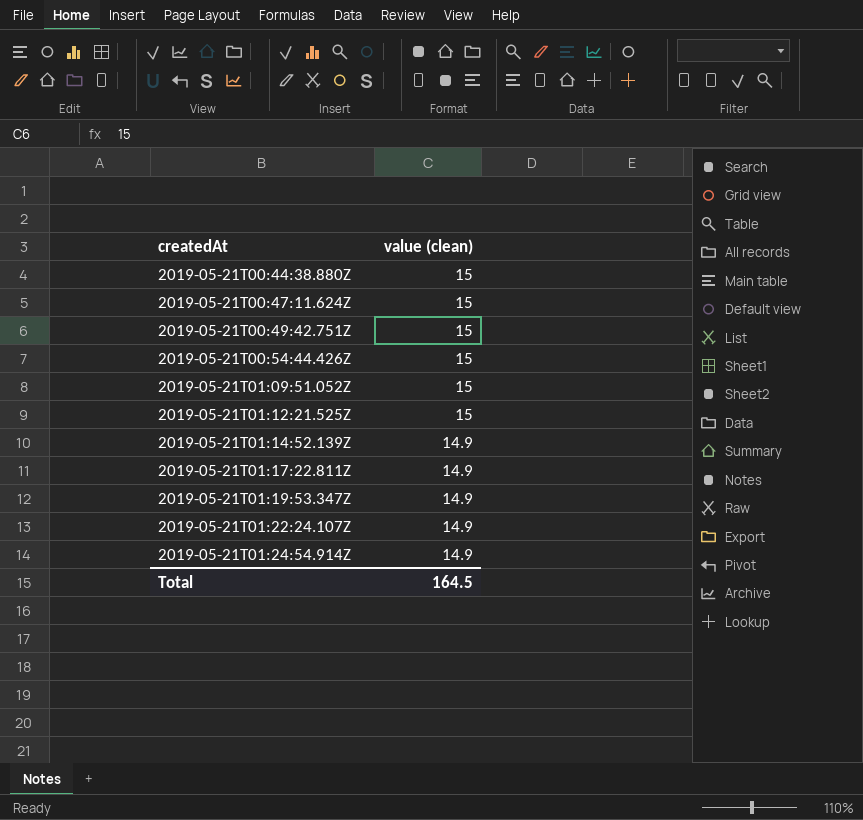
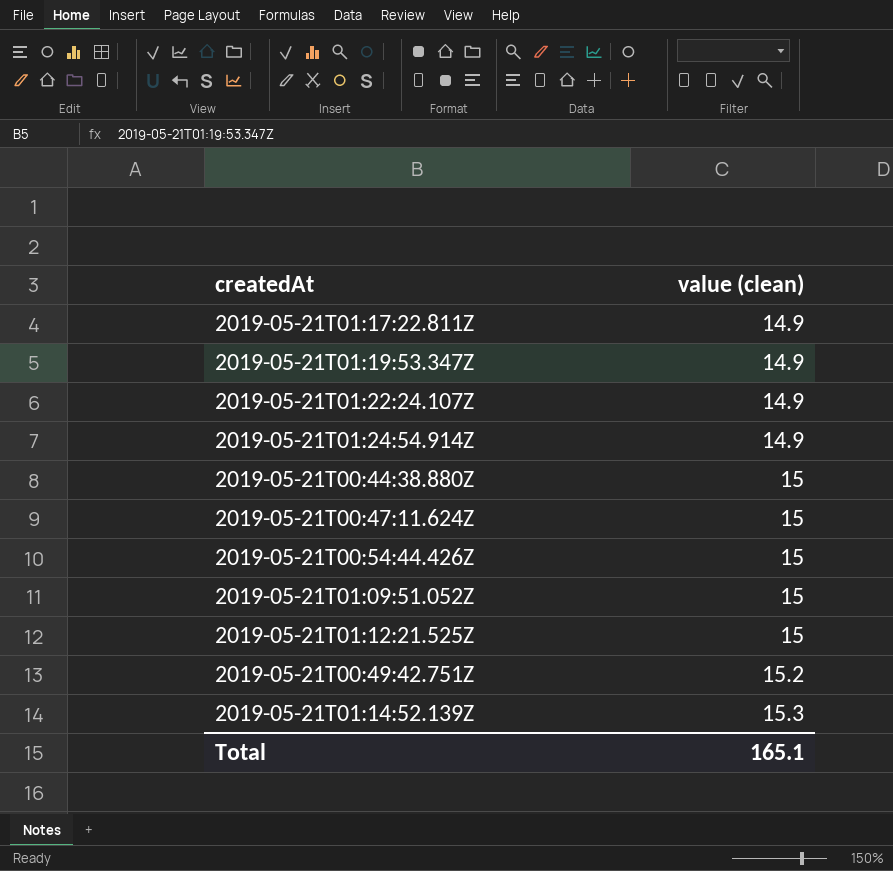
row order: createdAt ascending -> value (clean) ascending
2019-05-21T00:49:42.751Z | value (clean): 15 -> 15.2
2019-05-21T01:14:52.139Z | value (clean): 14.9 -> 15.3
Total | value (clean): 164.5 -> 165.1

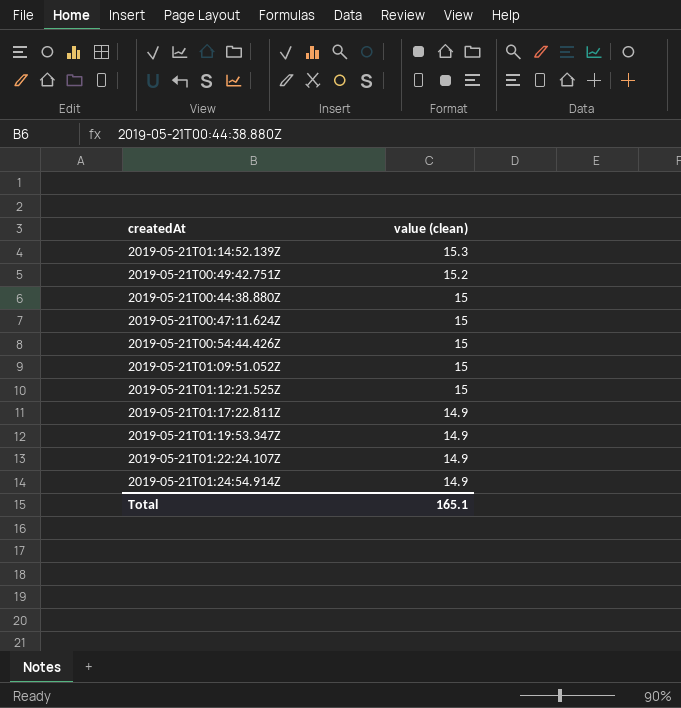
row order: value (clean) ascending -> value (clean) descending

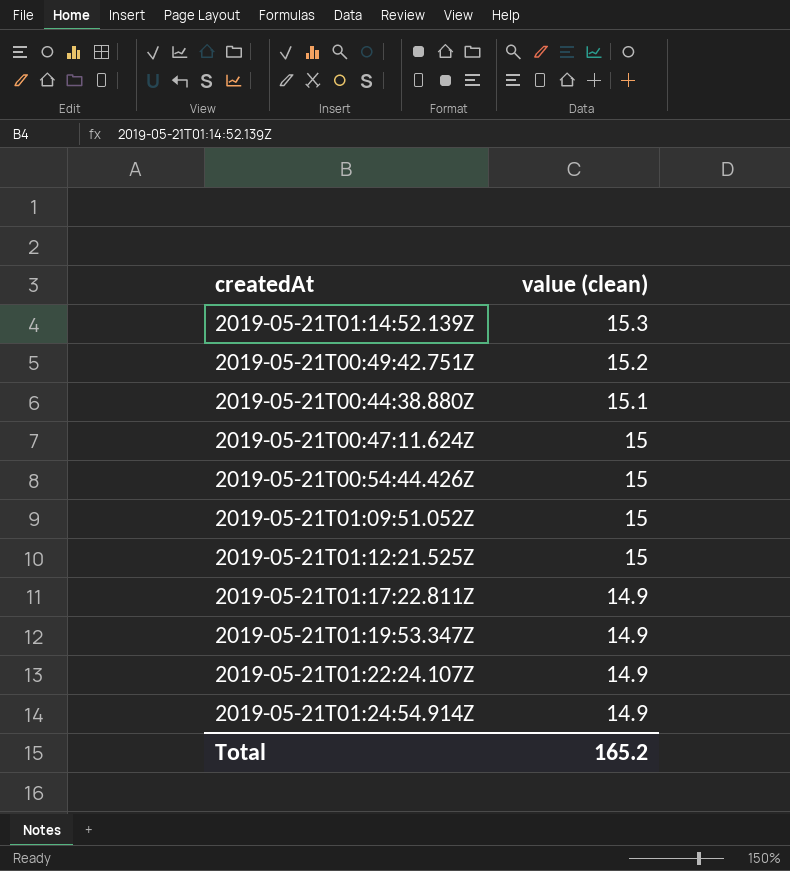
2019-05-21T00:44:38.880Z | value (clean): 15 -> 15.1
Total | value (clean): 165.1 -> 165.2

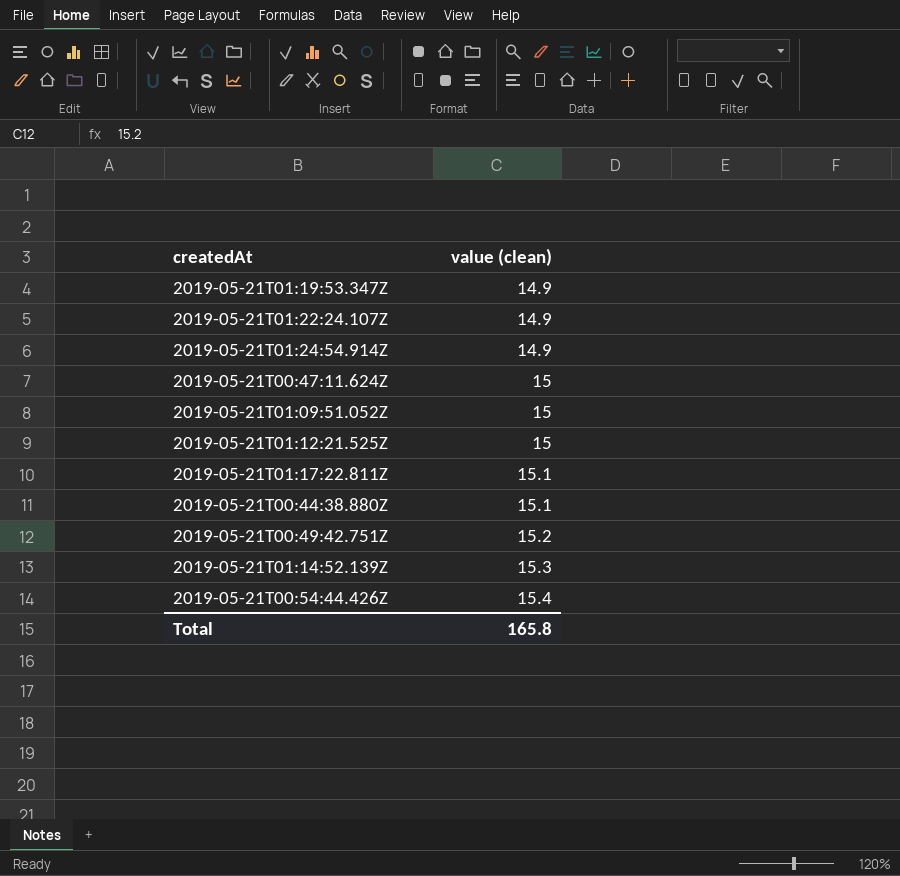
row order: value (clean) descending -> value (clean) ascending
2019-05-21T01:17:22.811Z | value (clean): 14.9 -> 15.1
2019-05-21T00:54:44.426Z | value (clean): 15 -> 15.4
Total | value (clean): 165.2 -> 165.8

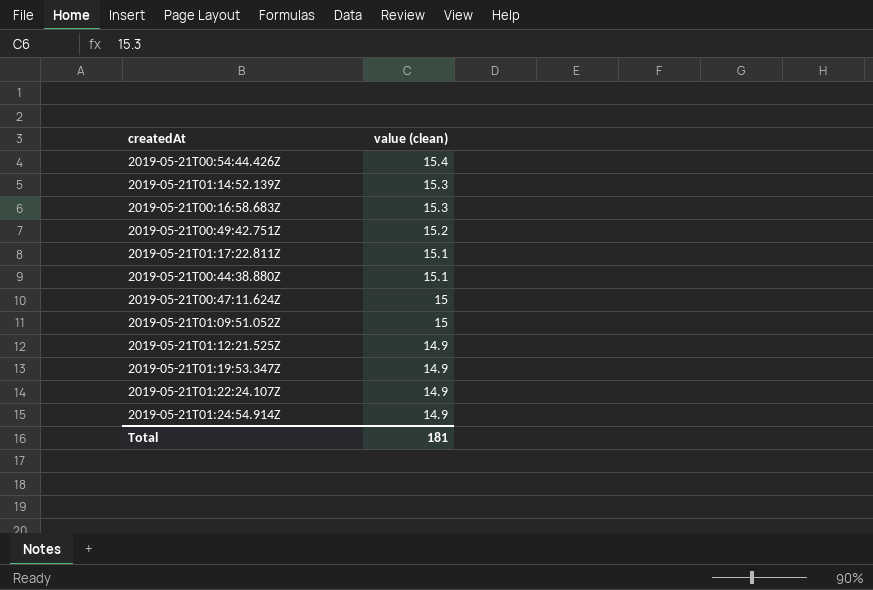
row order: value (clean) ascending -> value (clean) descending
row 2019-05-21T00:16:58.683Z: none -> 15.3
2019-05-21T01:12:21.525Z | value (clean): 15 -> 14.9
Total | value (clean): 165.8 -> 181

